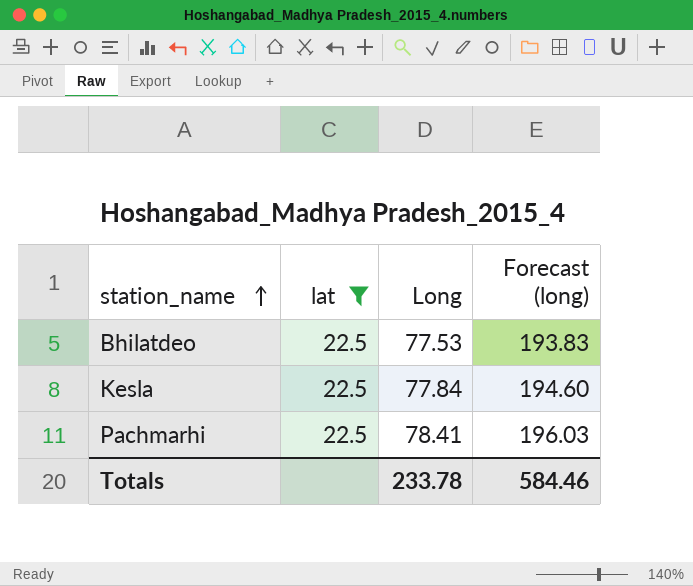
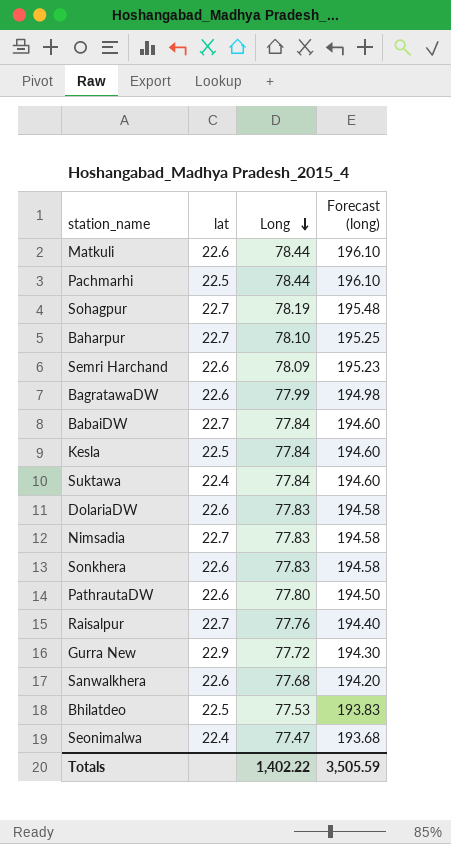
filter: lat = 22.5 -> none
row order: station_name ascending -> Long descending
Pachmarhi | Long: 78.41 -> 78.44
Pachmarhi | Forecast (long): 196.03 -> 196.10
Totals | Long: 233.78 -> 1,402.22
Totals | Forecast (long): 584.46 -> 3,505.59

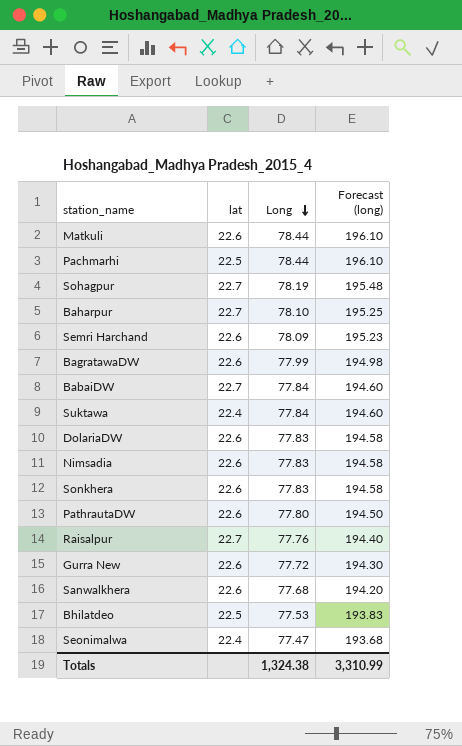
row Kesla: 22.5 | 77.84 | 194.60 -> none
Nimsadia | lat: 22.7 -> 22.6
Gurra New | lat: 22.9 -> 22.6
Totals | Long: 1,402.22 -> 1,324.38
Totals | Forecast (long): 3,505.59 -> 3,310.99

